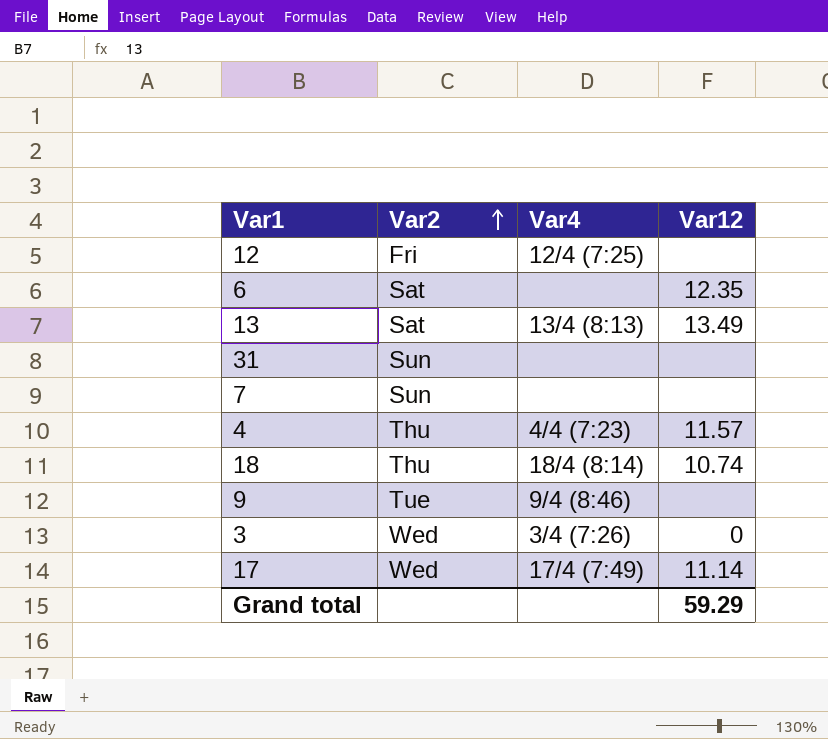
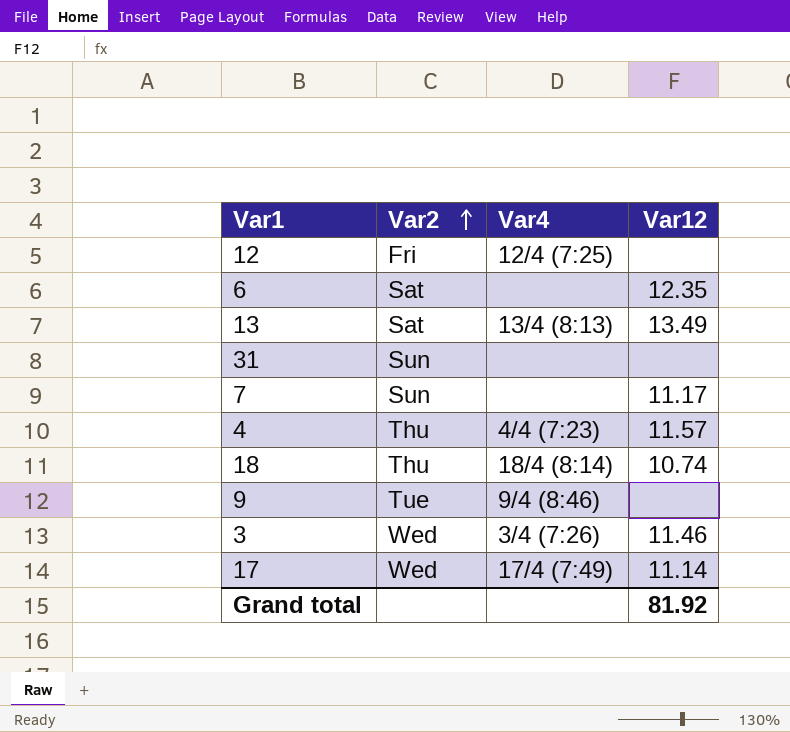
7 | Var12: none -> 11.17
3 | Var12: 0 -> 11.46
Grand total | Var12: 59.29 -> 81.92

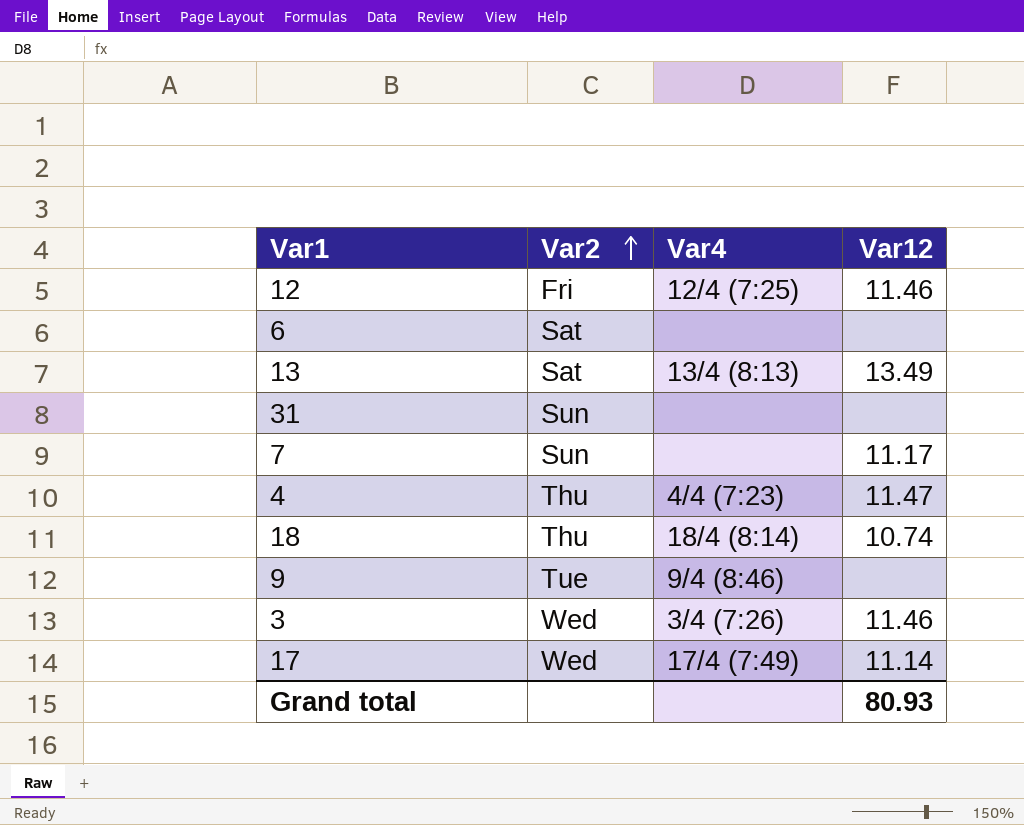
12 | Var12: none -> 11.46
6 | Var12: 12.35 -> none
4 | Var12: 11.57 -> 11.47
Grand total | Var12: 81.92 -> 80.93

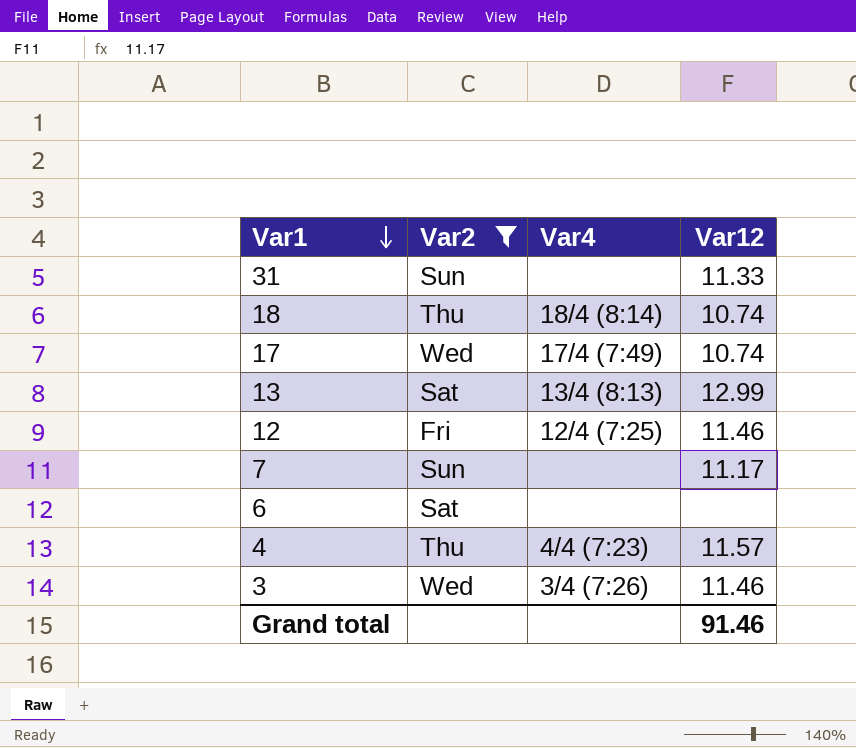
filter: none -> Var2 != Tue
row order: Var2 ascending -> Var1 descending
31 | Var12: none -> 11.33
17 | Var12: 11.14 -> 10.74
13 | Var12: 13.49 -> 12.99
4 | Var12: 11.47 -> 11.57
Grand total | Var12: 80.93 -> 91.46

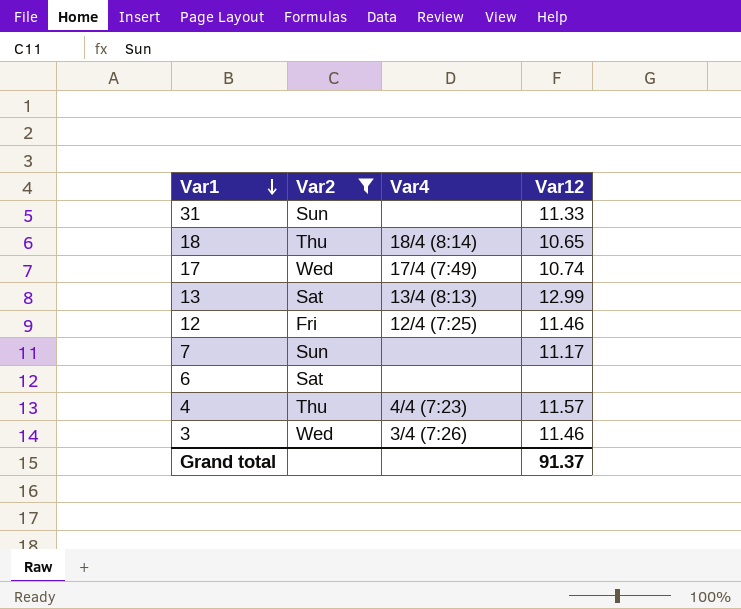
18 | Var12: 10.74 -> 10.65
Grand total | Var12: 91.46 -> 91.37

